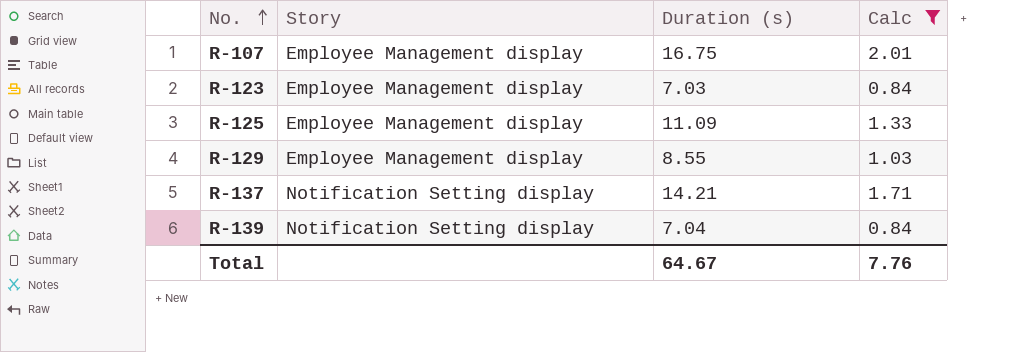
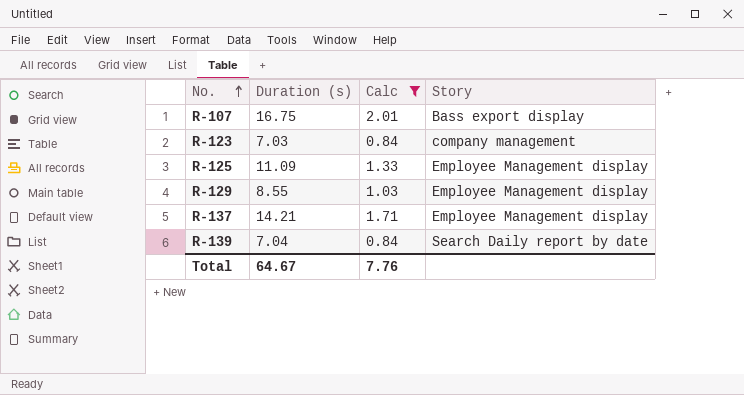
column Story | position: 2 -> 4
R-107 | Story: Employee Management display -> Bass export display
R-123 | Story: Employee Management display -> company management
R-137 | Story: Notification Setting display -> Employee Management display
R-139 | Story: Notification Setting display -> Search Daily report by date

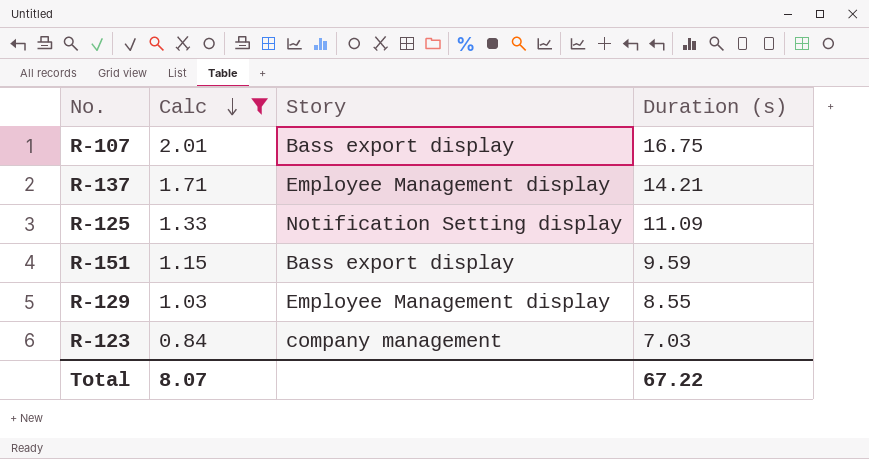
row order: No. ascending -> Calc descending
column Duration (s) | position: 2 -> 4
row R-139: 7.04 | 0.84 | Search Daily report by date -> none
R-125 | Story: Employee Management display -> Notification Setting display
row R-151: none -> 1.15 | Bass export display | 9.59
Total | Calc: 7.76 -> 8.07
Total | Duration (s): 64.67 -> 67.22

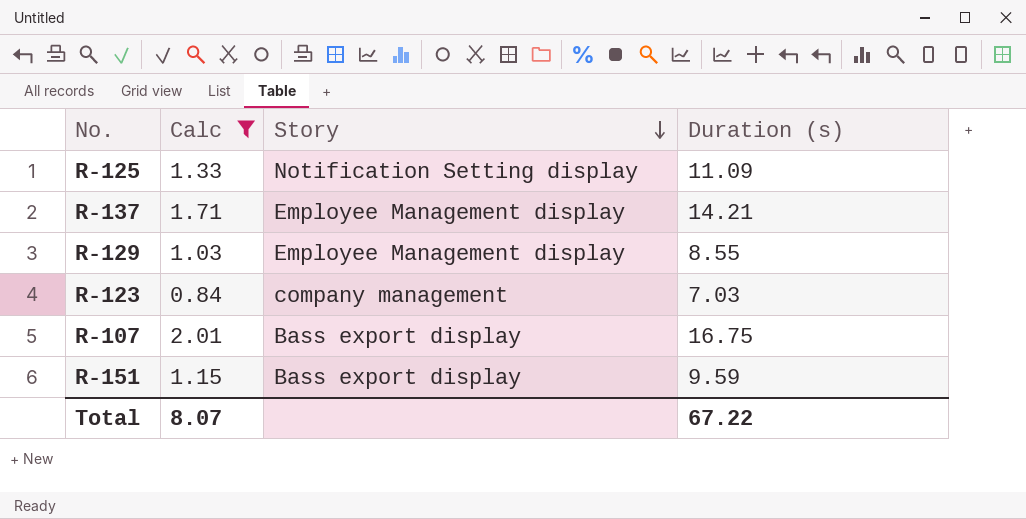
row order: Calc descending -> Story descending

